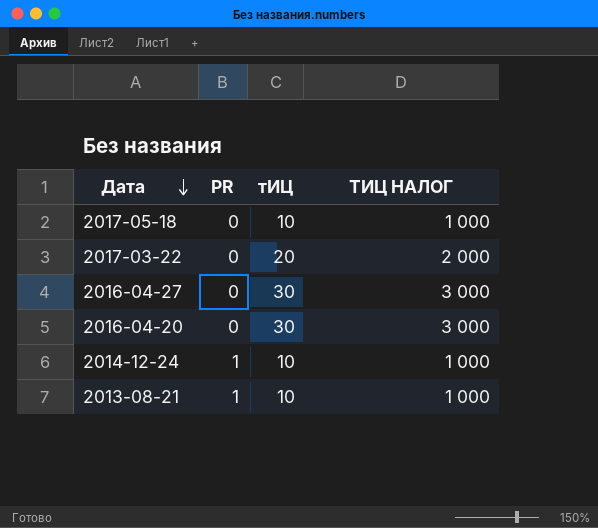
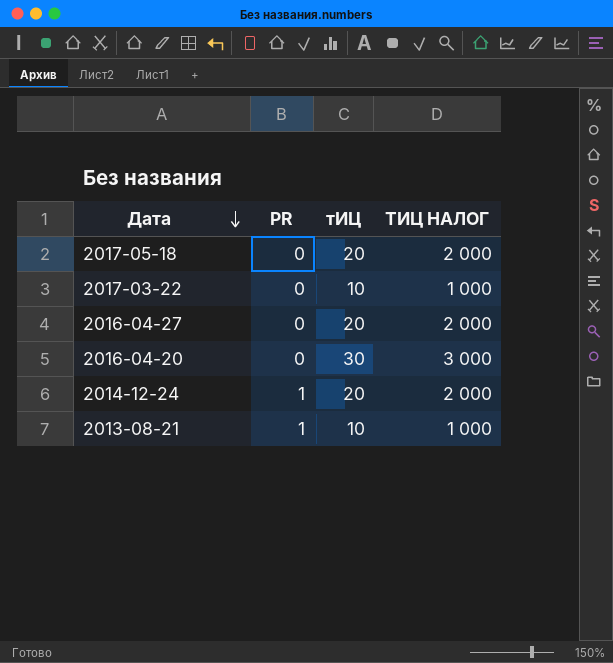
2017-05-18 | тИЦ: 10 -> 20
2017-05-18 | ТИЦ НАЛОГ: 1 000 -> 2 000
2017-03-22 | тИЦ: 20 -> 10
2017-03-22 | ТИЦ НАЛОГ: 2 000 -> 1 000
2016-04-27 | тИЦ: 30 -> 20
2016-04-27 | ТИЦ НАЛОГ: 3 000 -> 2 000
2014-12-24 | тИЦ: 10 -> 20
2014-12-24 | ТИЦ НАЛОГ: 1 000 -> 2 000

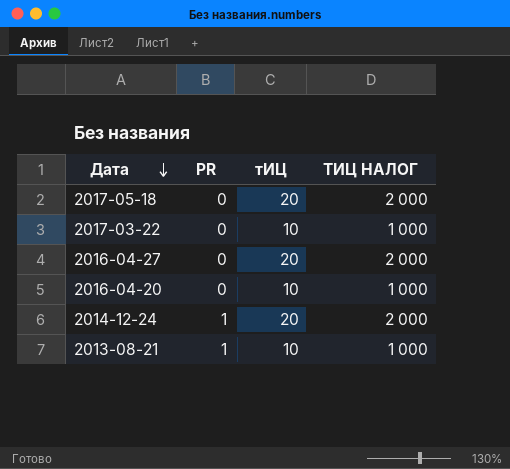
2016-04-20 | тИЦ: 30 -> 10
2016-04-20 | ТИЦ НАЛОГ: 3 000 -> 1 000

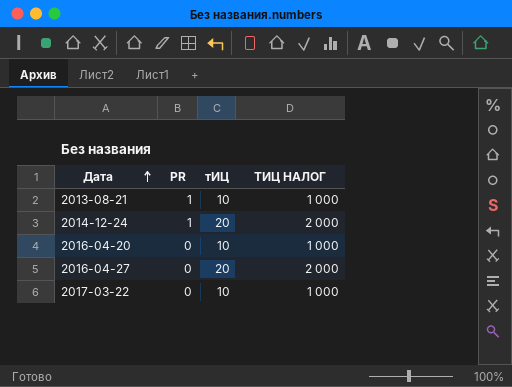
row order: Дата descending -> Дата ascending
row 2017-05-18: 0 | 20 | 2 000 -> none

